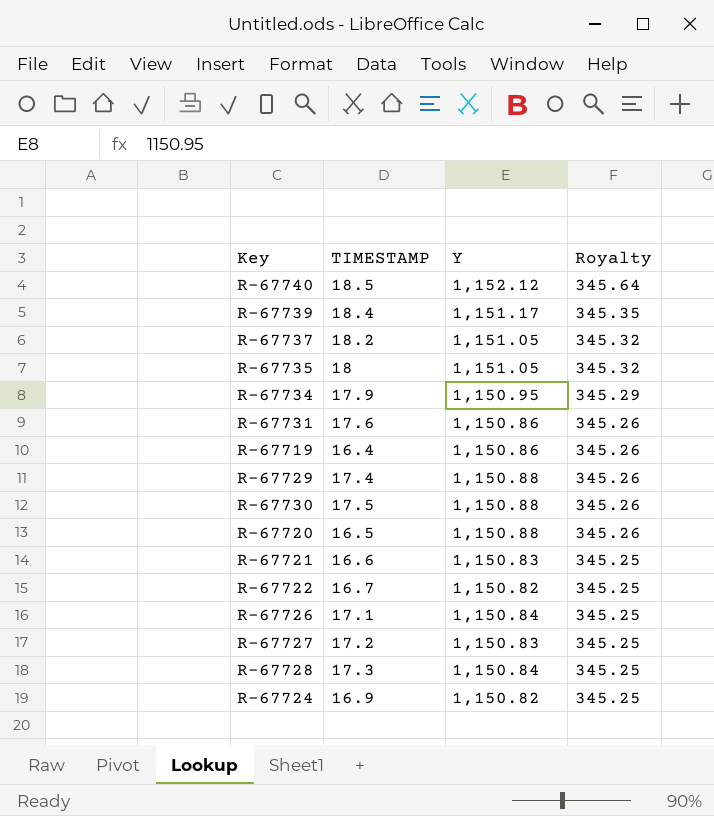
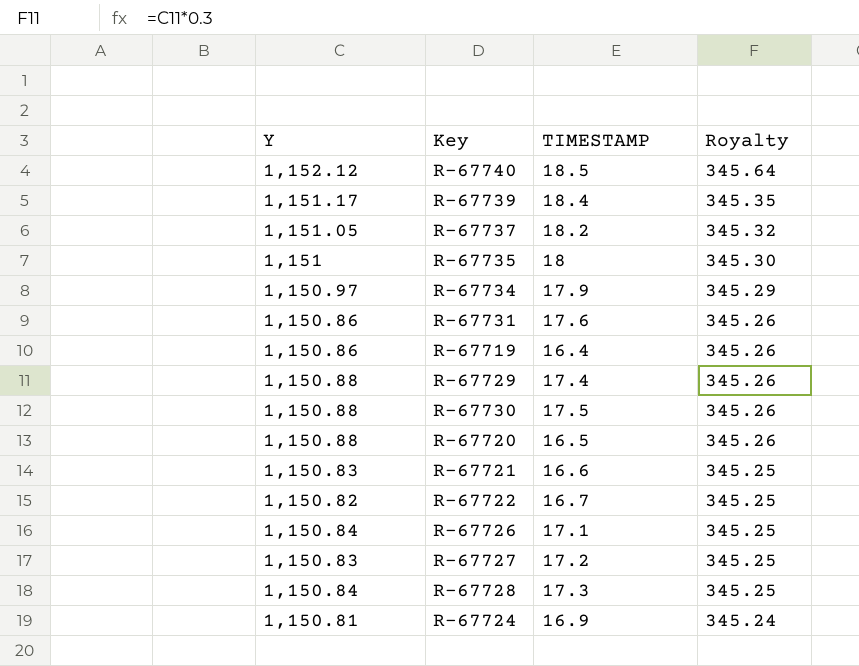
column Y | position: 3 -> 1
R-67735 | Y: 1,151.05 -> 1,151
R-67735 | Royalty: 345.32 -> 345.30
R-67734 | Y: 1,150.95 -> 1,150.97
R-67724 | Y: 1,150.82 -> 1,150.81
R-67724 | Royalty: 345.25 -> 345.24

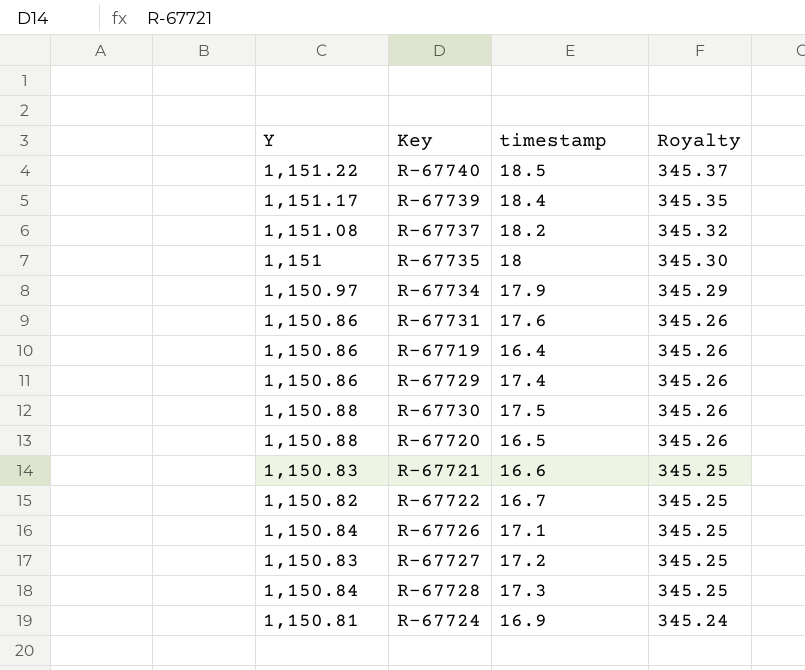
column name: TIMESTAMP -> timestamp
R-67740 | Y: 1,152.12 -> 1,151.22
R-67740 | Royalty: 345.64 -> 345.37
R-67737 | Y: 1,151.05 -> 1,151.08
R-67729 | Y: 1,150.88 -> 1,150.86

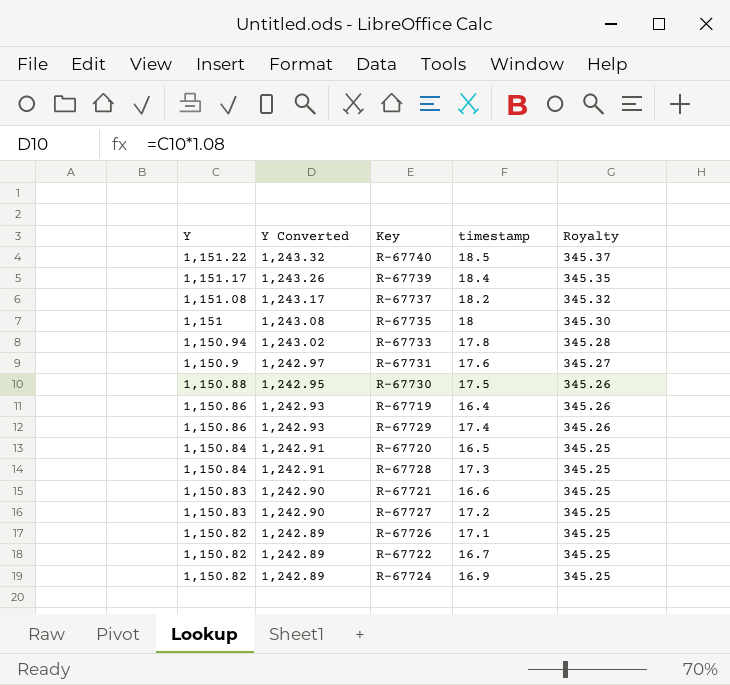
row order: Royalty descending -> Y descending
column Y Converted | formula: none -> [Y] * 1.08
row R-67734: 1,150.97 | 17.9 | 345.29 -> none
row R-67733: none -> 1,150.94 | 1,243.02 | 17.8 | 345.28
R-67731 | Y: 1,150.86 -> 1,150.9
R-67731 | Royalty: 345.26 -> 345.27
R-67720 | Y: 1,150.88 -> 1,150.84
R-67720 | Royalty: 345.26 -> 345.25
R-67726 | Y: 1,150.84 -> 1,150.82
R-67724 | Y: 1,150.81 -> 1,150.82
R-67724 | Royalty: 345.24 -> 345.25

